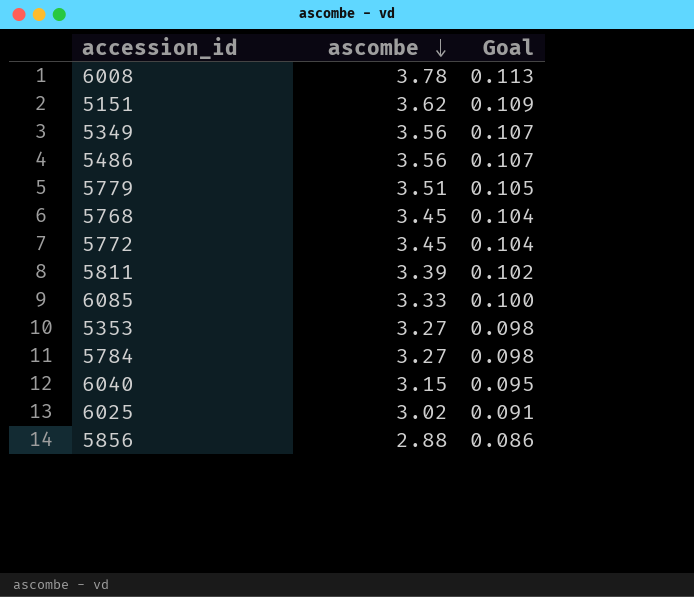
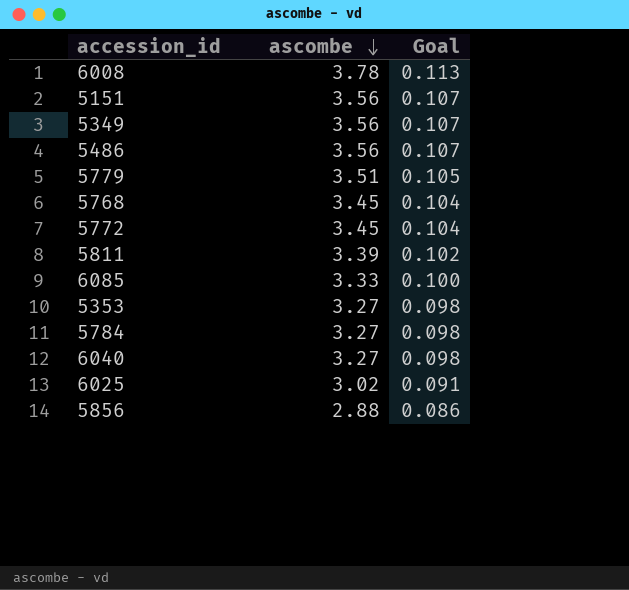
5151 | ascombe: 3.62 -> 3.56
5151 | Goal: 0.109 -> 0.107
6040 | ascombe: 3.15 -> 3.27
6040 | Goal: 0.095 -> 0.098

